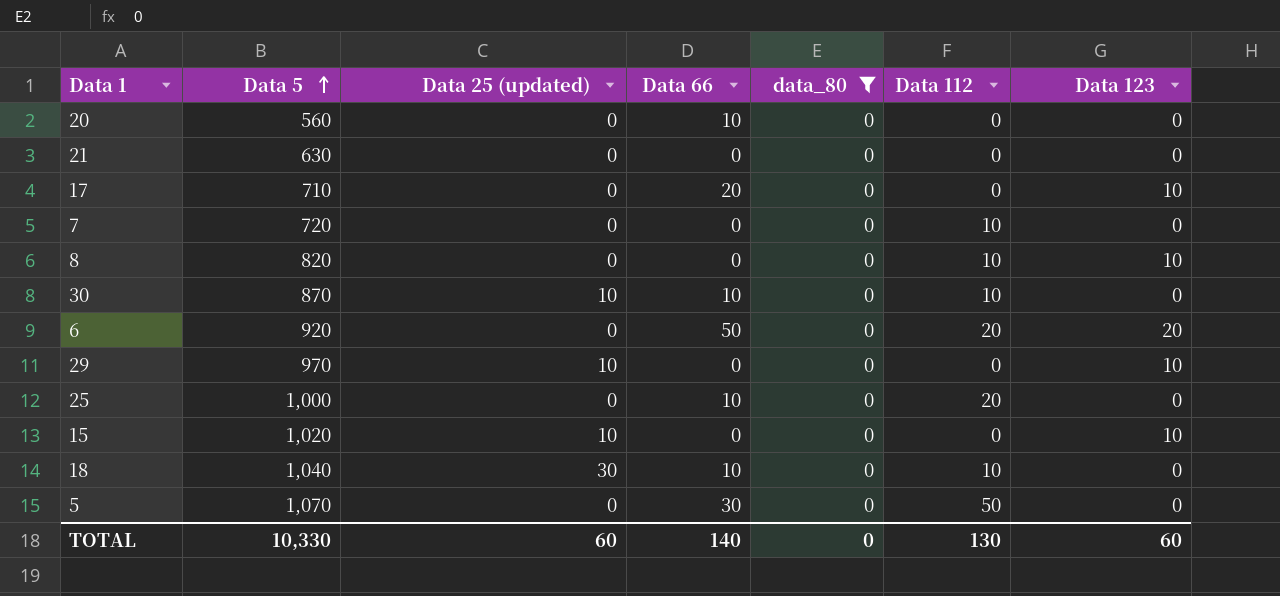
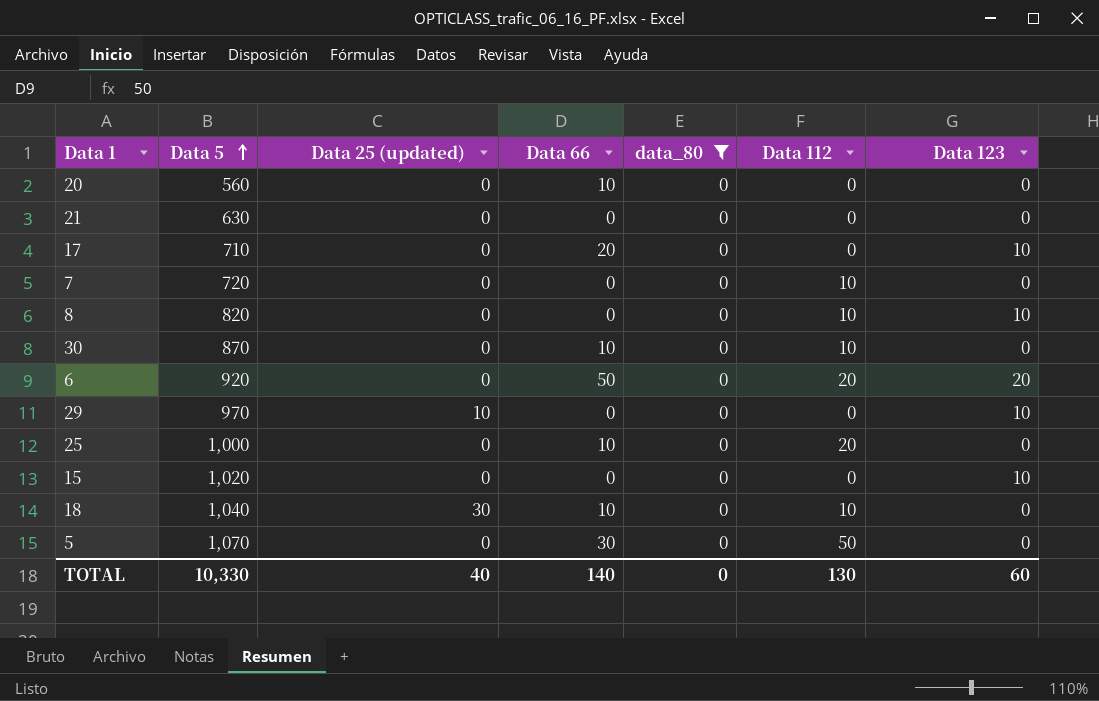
30 | Data 25 (updated): 10 -> 0
15 | Data 25 (updated): 10 -> 0
TOTAL | Data 25 (updated): 60 -> 40

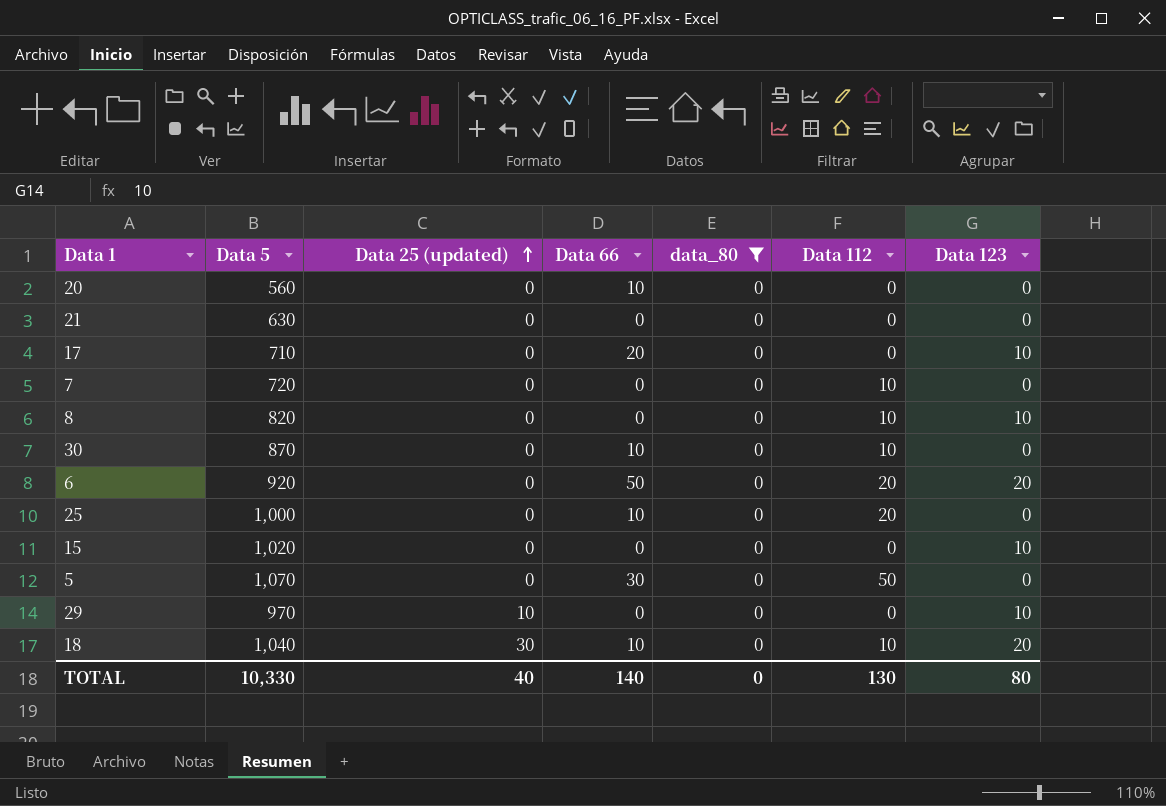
row order: Data 5 ascending -> Data 25 (updated) ascending
18 | Data 123: 0 -> 20
TOTAL | Data 123: 60 -> 80

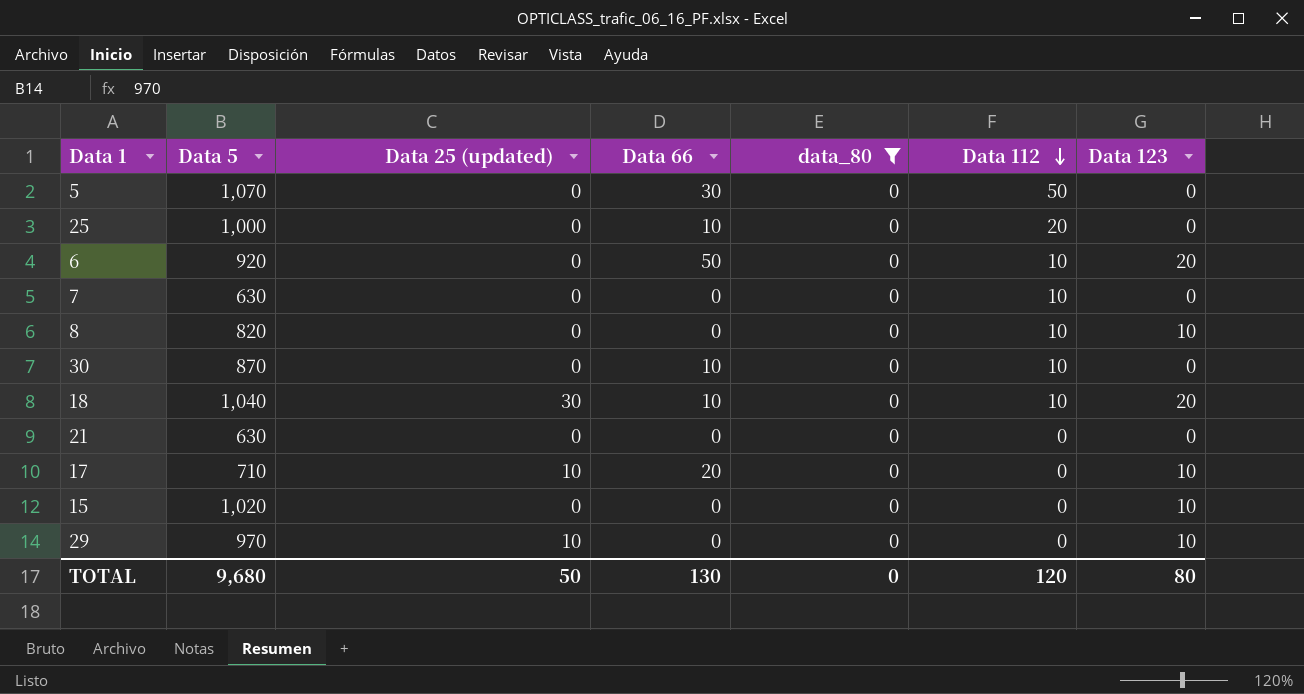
row order: Data 25 (updated) ascending -> Data 112 descending
row 20: 560 | 0 | 10 | 0 | 0 | 0 -> none
6 | Data 112: 20 -> 10
7 | Data 5: 720 -> 630
17 | Data 25 (updated): 0 -> 10
TOTAL | Data 5: 10,330 -> 9,680
TOTAL | Data 25 (updated): 40 -> 50
TOTAL | Data 66: 140 -> 130
TOTAL | Data 112: 130 -> 120

